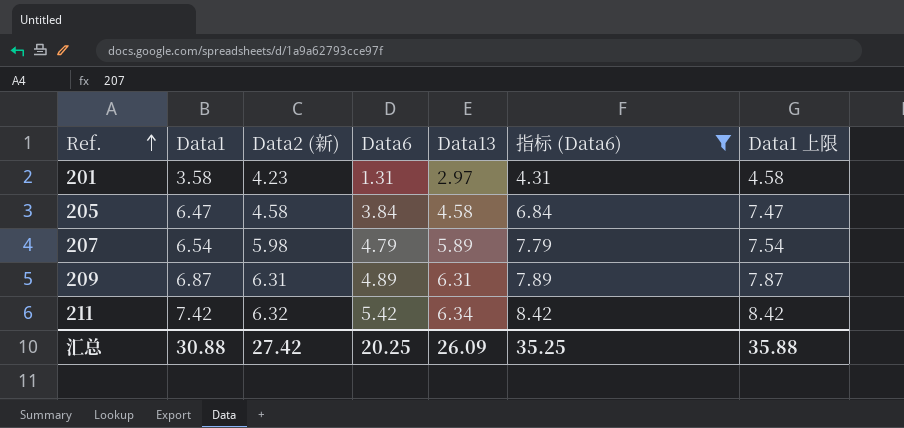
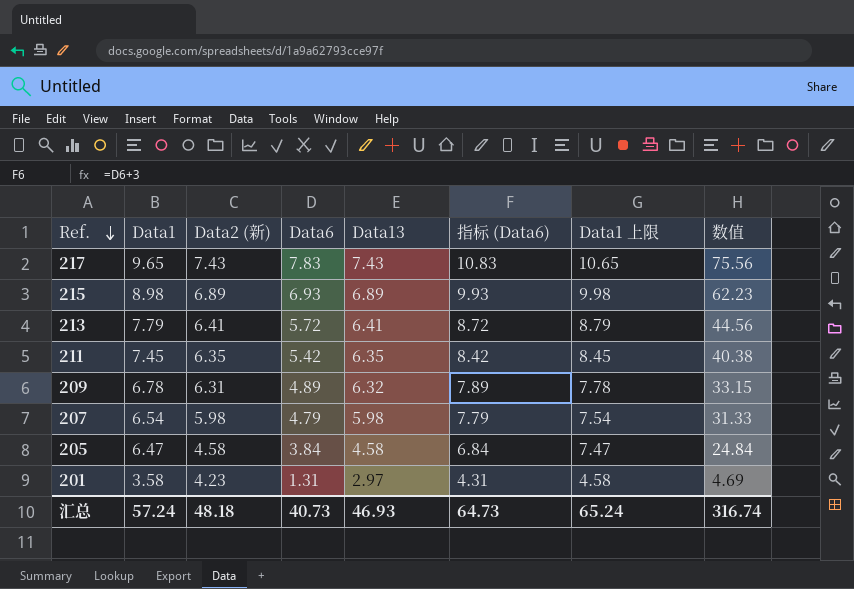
filter: 指标 (Data6) <= 8.42 -> none
row order: Ref. ascending -> Ref. descending
column 数值 | formula: none -> [Data1] * [Data6]
211 | Data1: 7.42 -> 7.45
211 | Data2 (新): 6.32 -> 6.35
211 | Data13: 6.34 -> 6.35
211 | Data1 上限: 8.42 -> 8.45
209 | Data1: 6.87 -> 6.78
209 | Data13: 6.31 -> 6.32
209 | Data1 上限: 7.87 -> 7.78
207 | Data13: 5.89 -> 5.98
汇总 | Data1: 30.88 -> 57.24
汇总 | Data2 (新): 27.42 -> 48.18
汇总 | Data6: 20.25 -> 40.73
汇总 | Data13: 26.09 -> 46.93
汇总 | 指标 (Data6): 35.25 -> 64.73
汇总 | Data1 上限: 35.88 -> 65.24

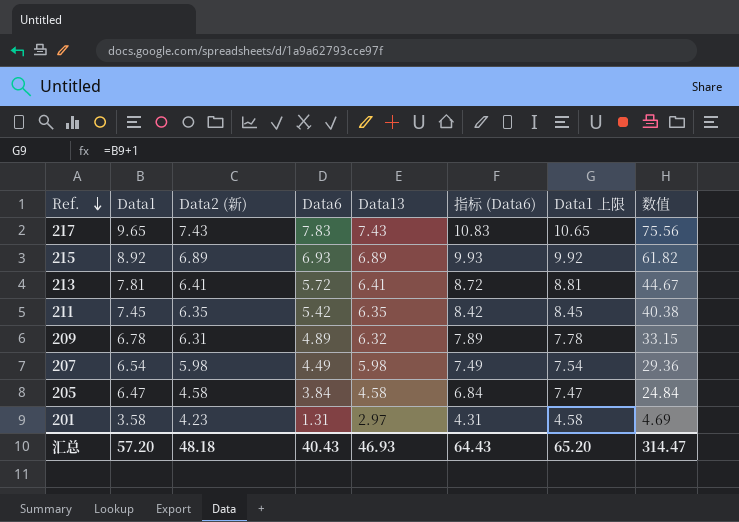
215 | Data1: 8.98 -> 8.92
215 | Data1 上限: 9.98 -> 9.92
215 | 数值: 62.23 -> 61.82
213 | Data1: 7.79 -> 7.81
213 | Data1 上限: 8.79 -> 8.81
213 | 数值: 44.56 -> 44.67
207 | Data6: 4.79 -> 4.49
207 | 指标 (Data6): 7.79 -> 7.49
207 | 数值: 31.33 -> 29.36
汇总 | Data1: 57.24 -> 57.20
汇总 | Data6: 40.73 -> 40.43
汇总 | 指标 (Data6): 64.73 -> 64.43
汇总 | Data1 上限: 65.24 -> 65.20
汇总 | 数值: 316.74 -> 314.47

